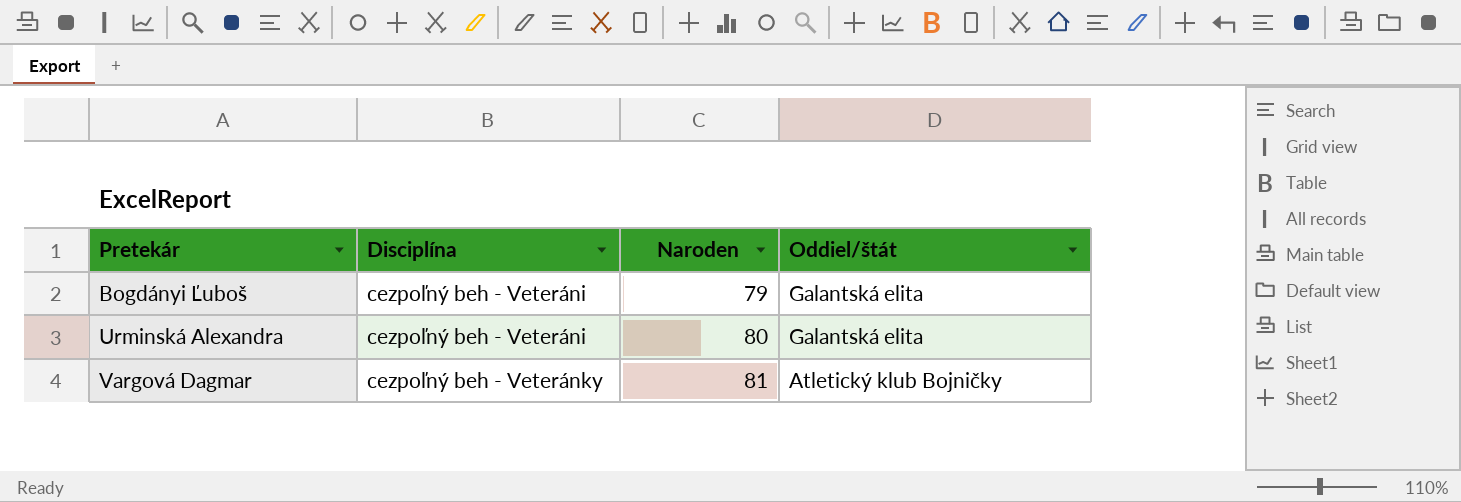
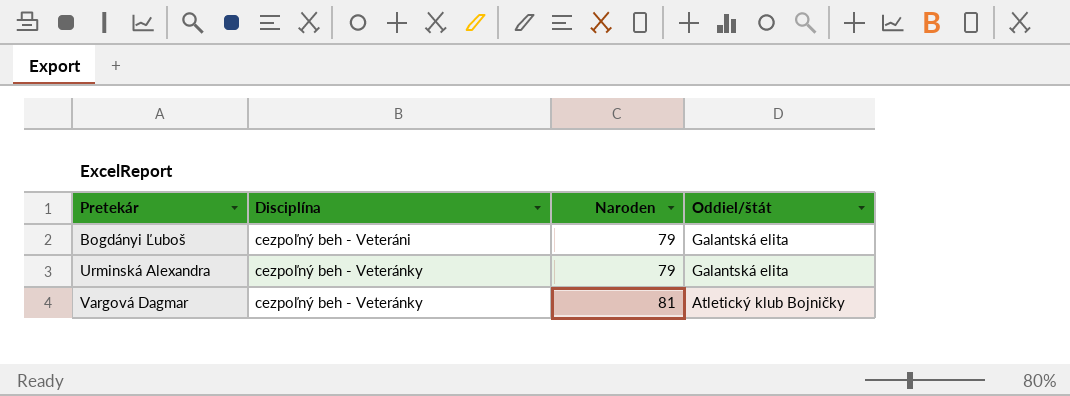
Urminská Alexandra | Disciplína: cezpoľný beh - Veteráni -> cezpoľný beh - Veteránky
Urminská Alexandra | Naroden: 80 -> 79

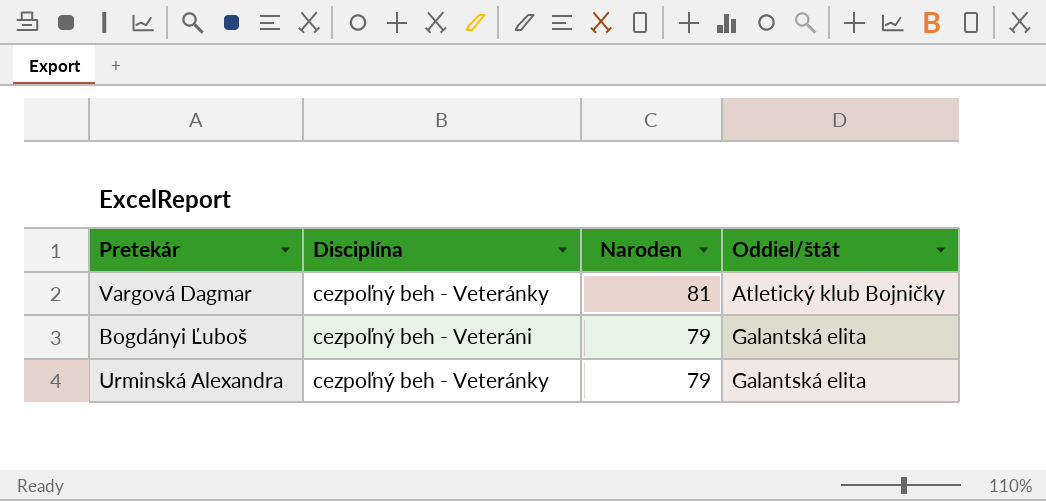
row order: Pretekár ascending -> Naroden descending

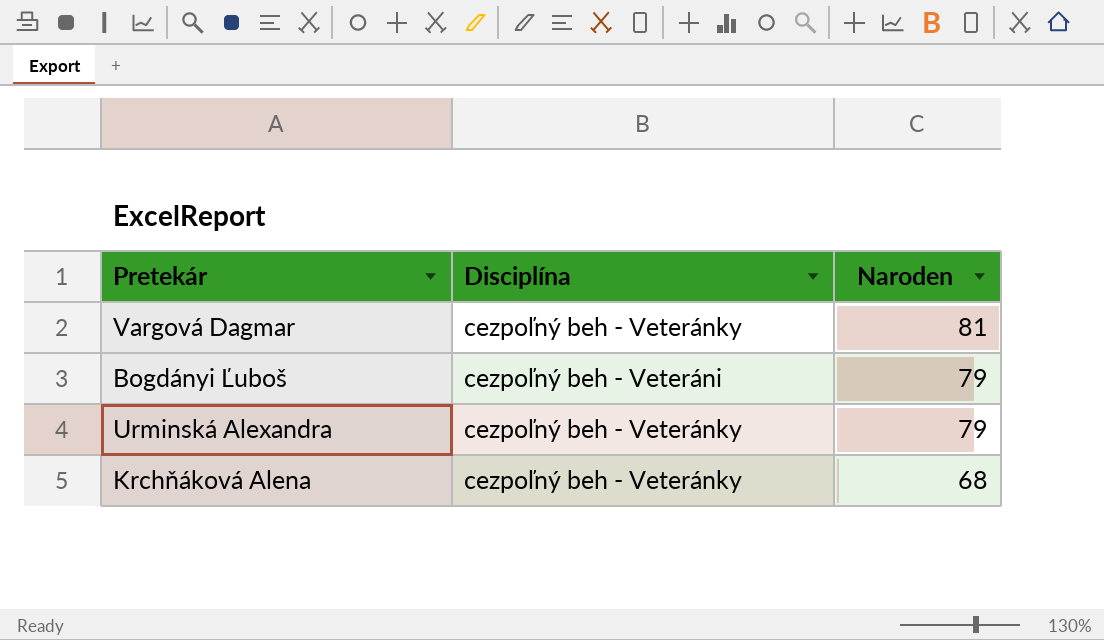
column Oddiel/štát | position: 4 -> none
row Krchňáková Alena: none -> cezpoľný beh - Veteránky | 68

